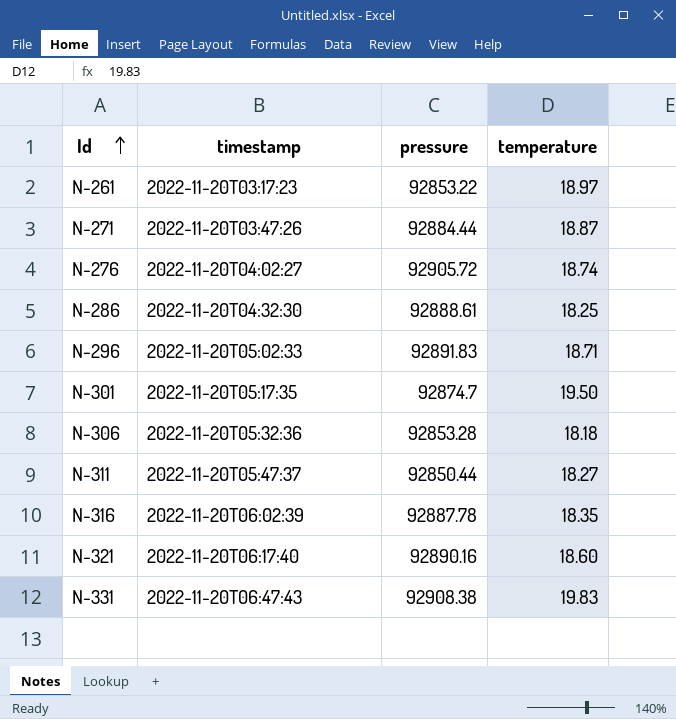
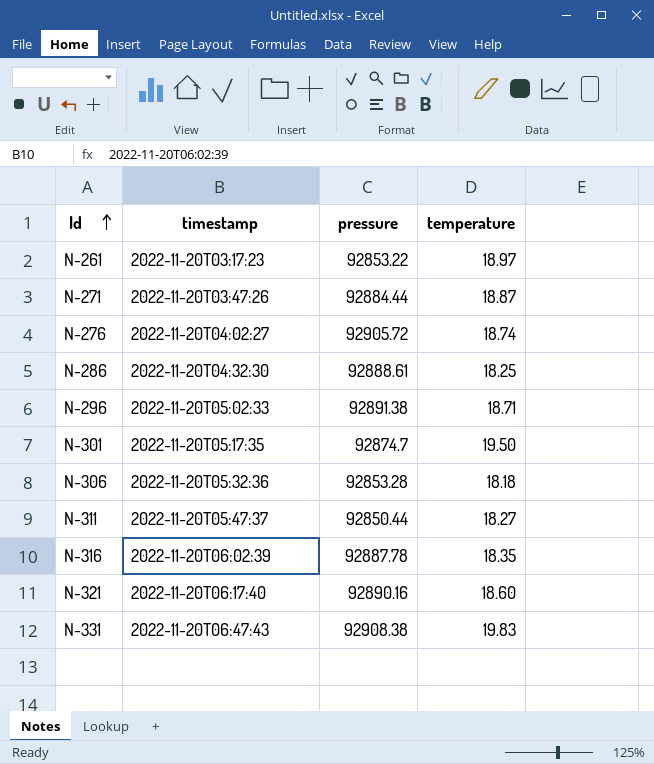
N-296 | pressure: 92891.83 -> 92891.38

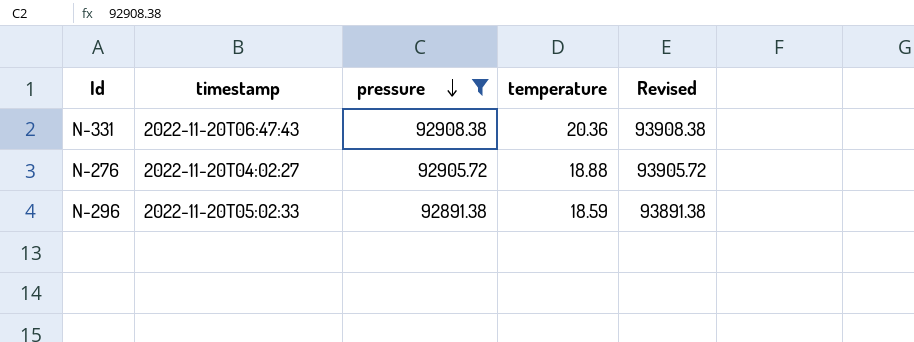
filter: none -> pressure >= 92891.38
row order: Id ascending -> pressure descending
column Revised | formula: none -> [pressure] + 1000
N-331 | temperature: 19.83 -> 20.36
N-276 | temperature: 18.74 -> 18.88
N-296 | temperature: 18.71 -> 18.59

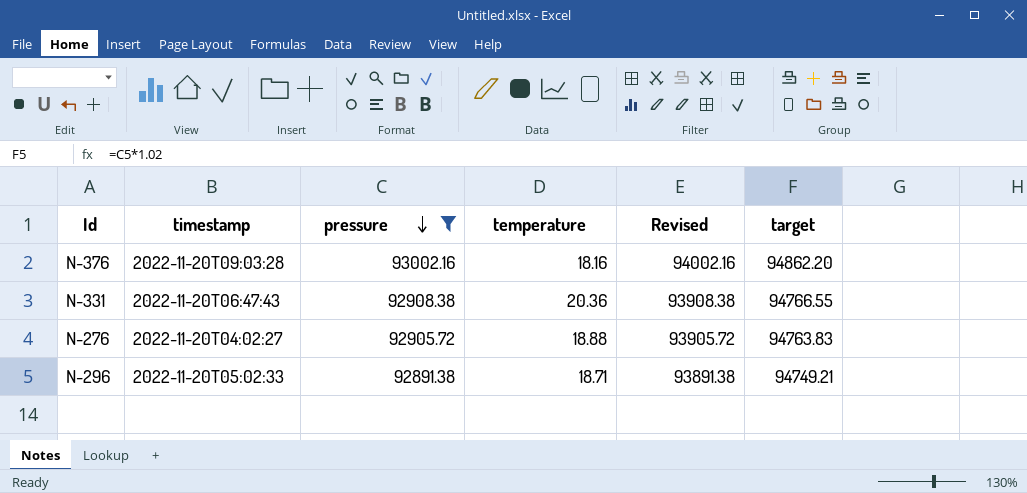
column target | formula: none -> [pressure] * 1.02
row N-376: none -> 2022-11-20T09:03:28 | 93002.16 | 18.16 | 94002.16 | 94862.20
N-296 | temperature: 18.59 -> 18.71

